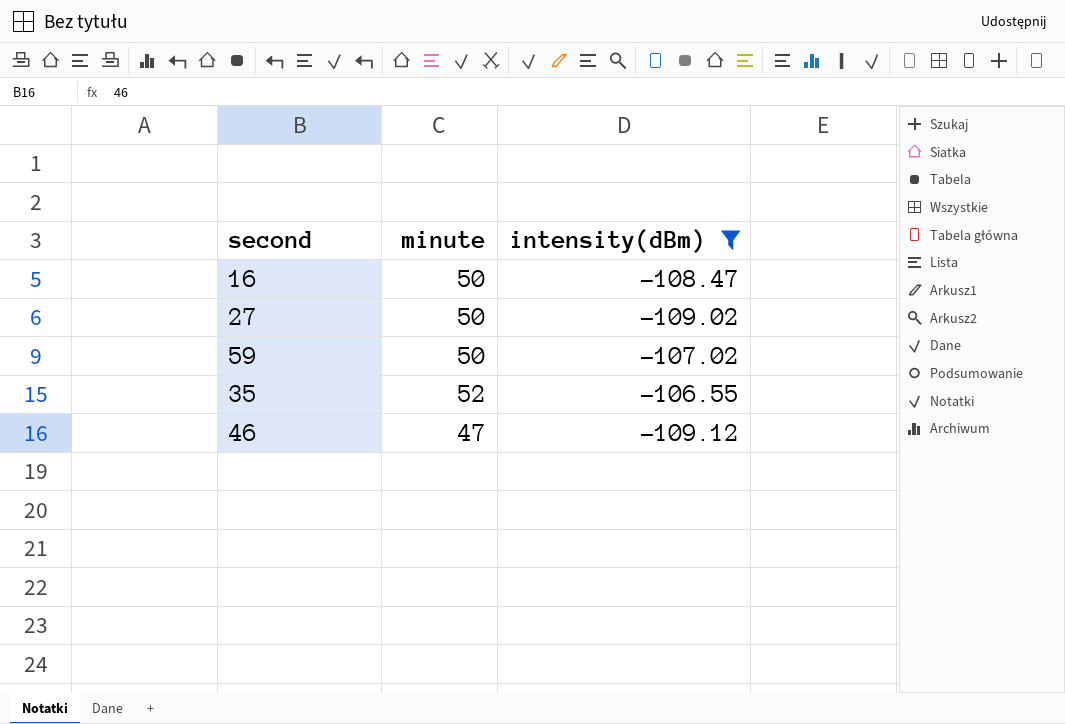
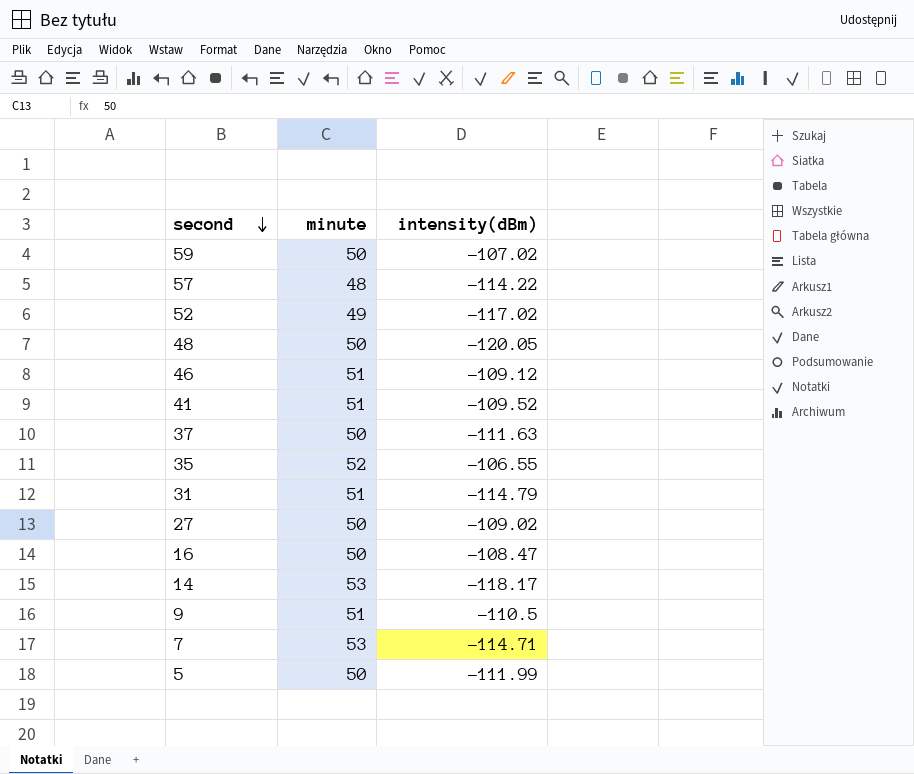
filter: intensity(dBm) >= -109.12 -> none
row order: none -> second descending
46 | minute: 47 -> 51

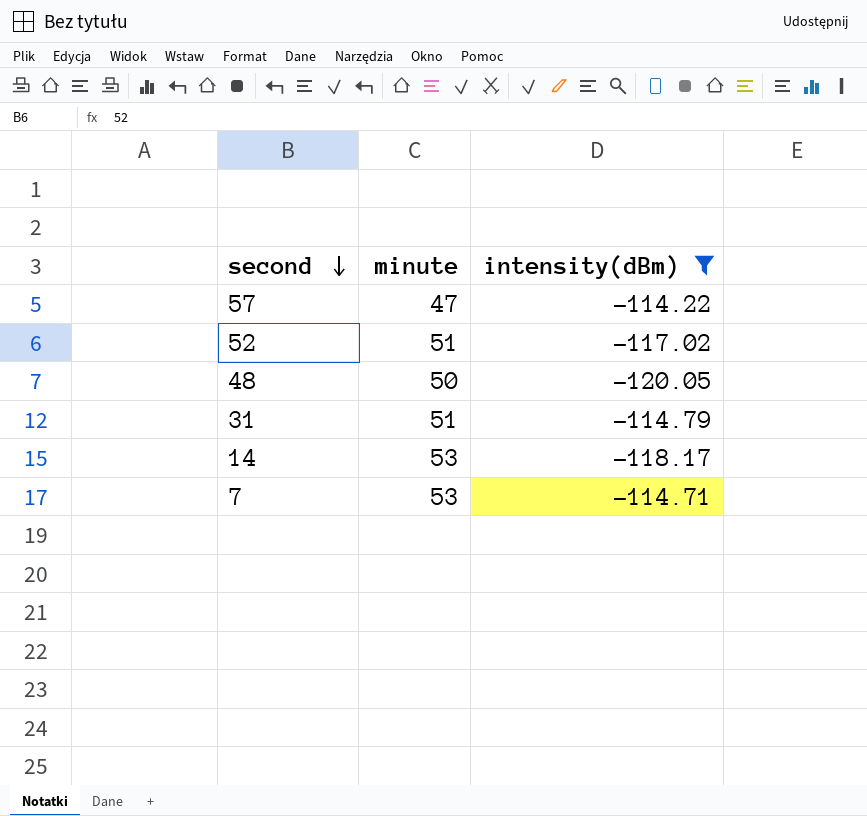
filter: none -> intensity(dBm) <= -114.22
57 | minute: 48 -> 47
52 | minute: 49 -> 51

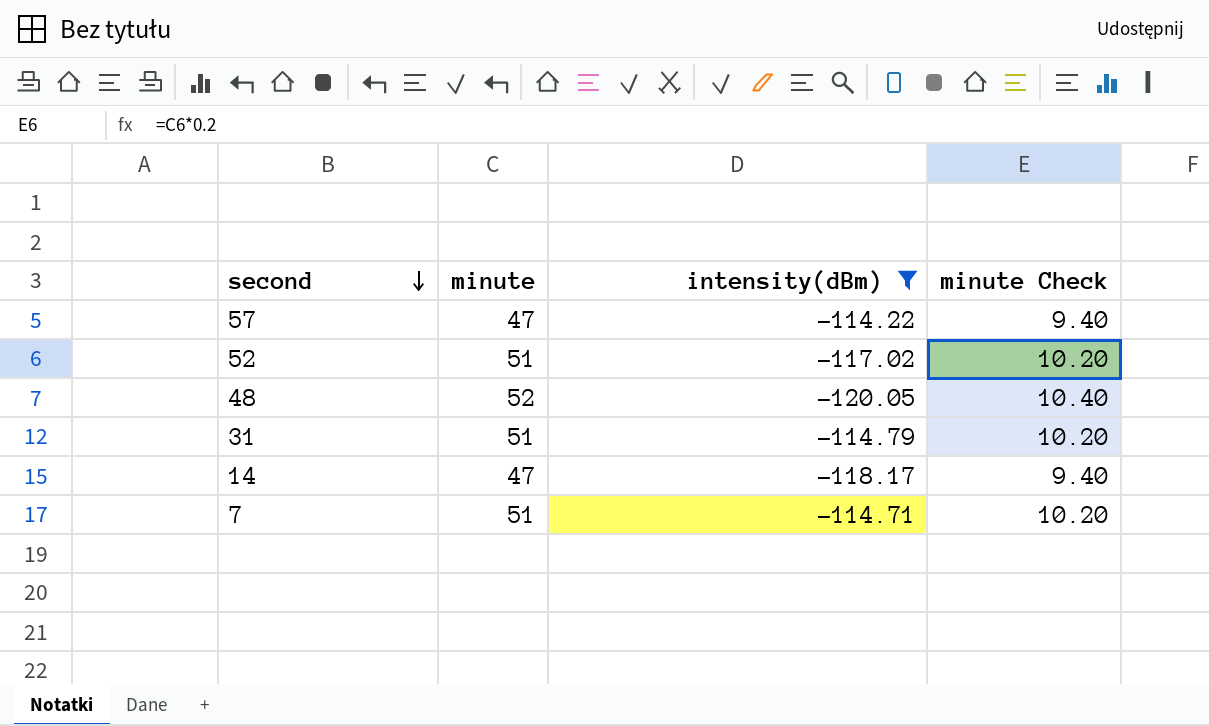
column minute Check | formula: none -> [minute] * 0.2
48 | minute: 50 -> 52
14 | minute: 53 -> 47
7 | minute: 53 -> 51

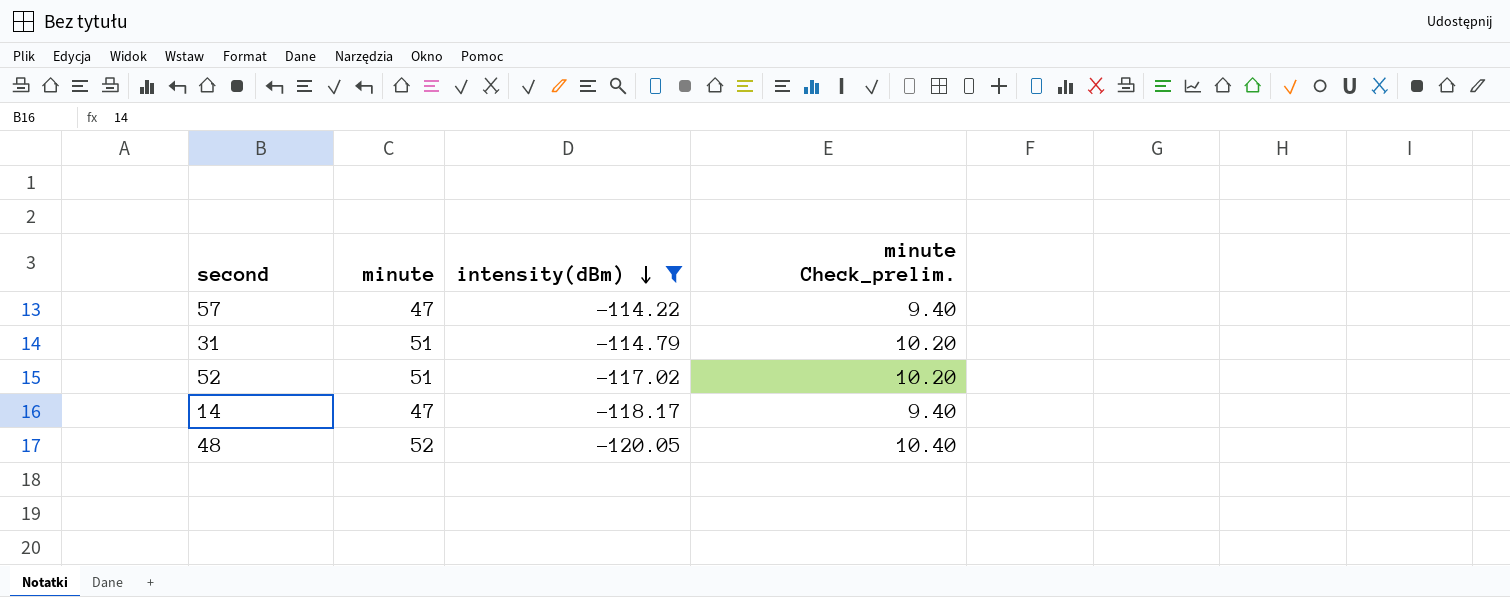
row order: second descending -> intensity(dBm) descending
column name: minute Check -> minute Check_prelim.
row 7: 51 | -114.71 | 10.20 -> none

